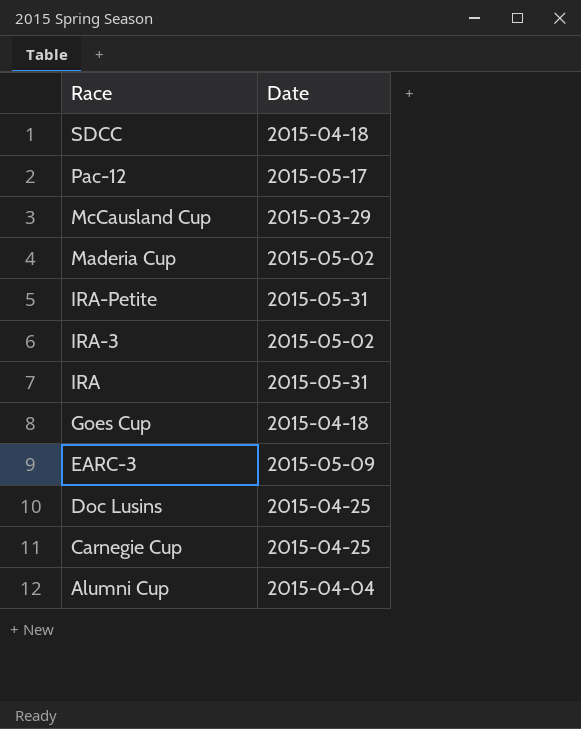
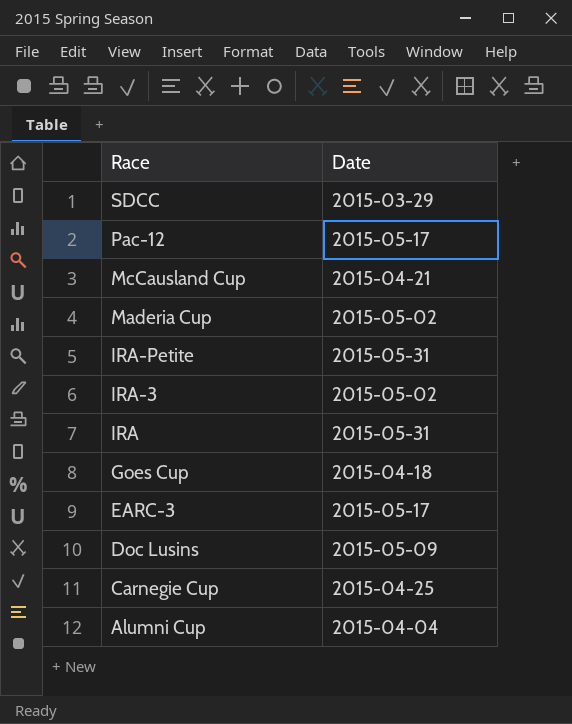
SDCC | Date: 2015-04-18 -> 2015-03-29
McCausland Cup | Date: 2015-03-29 -> 2015-04-21
EARC-3 | Date: 2015-05-09 -> 2015-05-17
Doc Lusins | Date: 2015-04-25 -> 2015-05-09

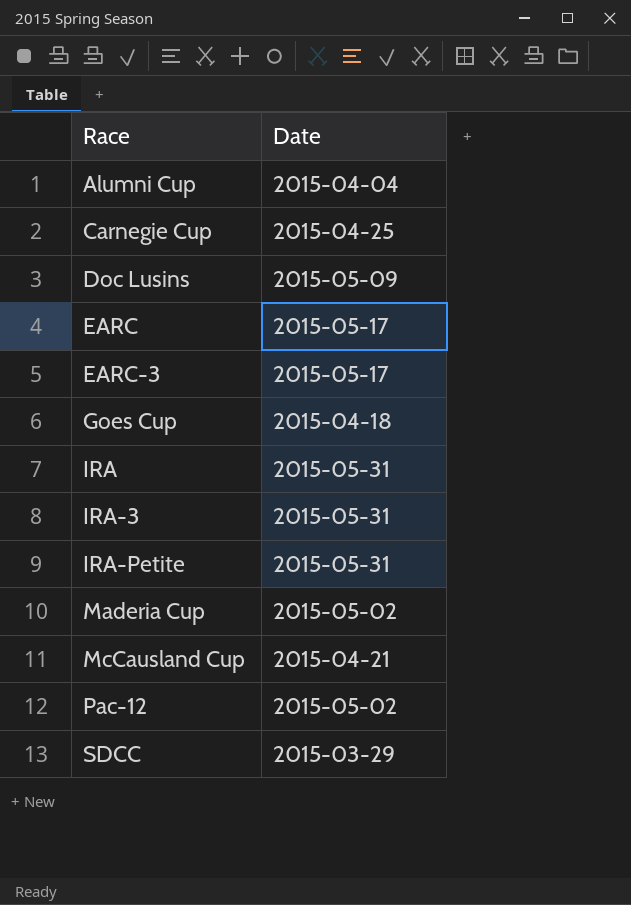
row order: Race descending -> Race ascending
row EARC: none -> 2015-05-17
IRA-3 | Date: 2015-05-02 -> 2015-05-31
Pac-12 | Date: 2015-05-17 -> 2015-05-02

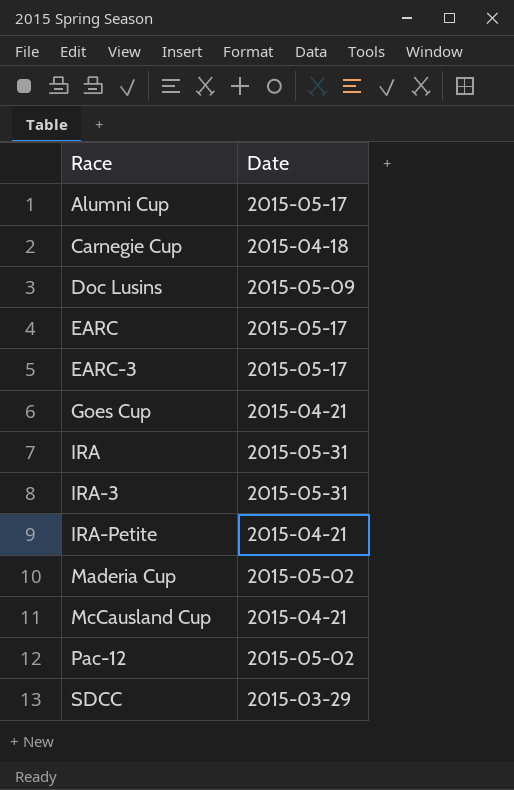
Alumni Cup | Date: 2015-04-04 -> 2015-05-17
Carnegie Cup | Date: 2015-04-25 -> 2015-04-18
Goes Cup | Date: 2015-04-18 -> 2015-04-21
IRA-Petite | Date: 2015-05-31 -> 2015-04-21

